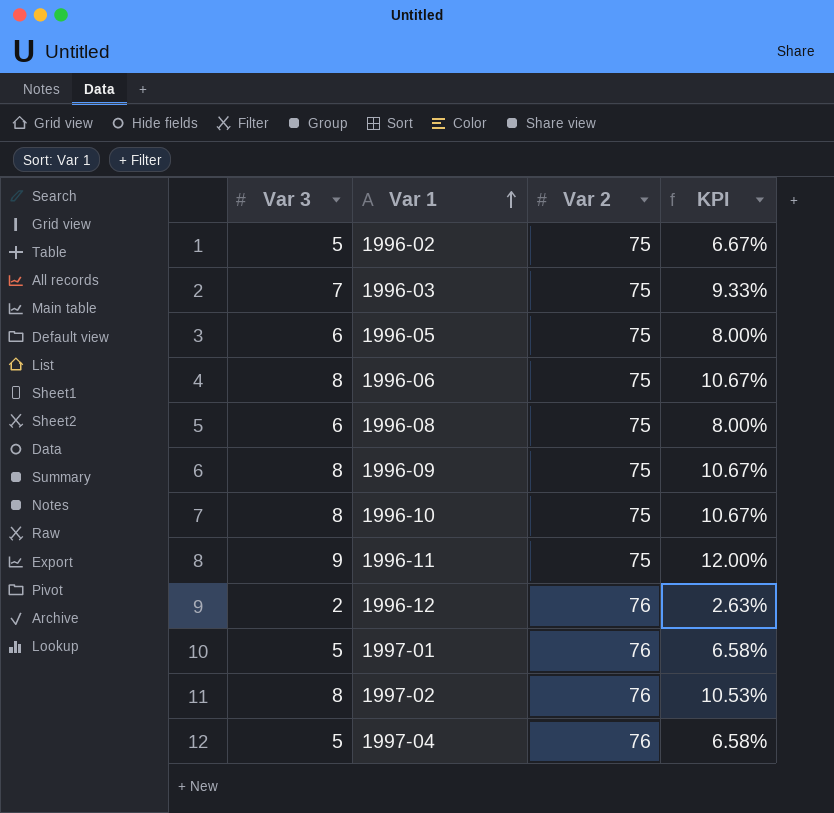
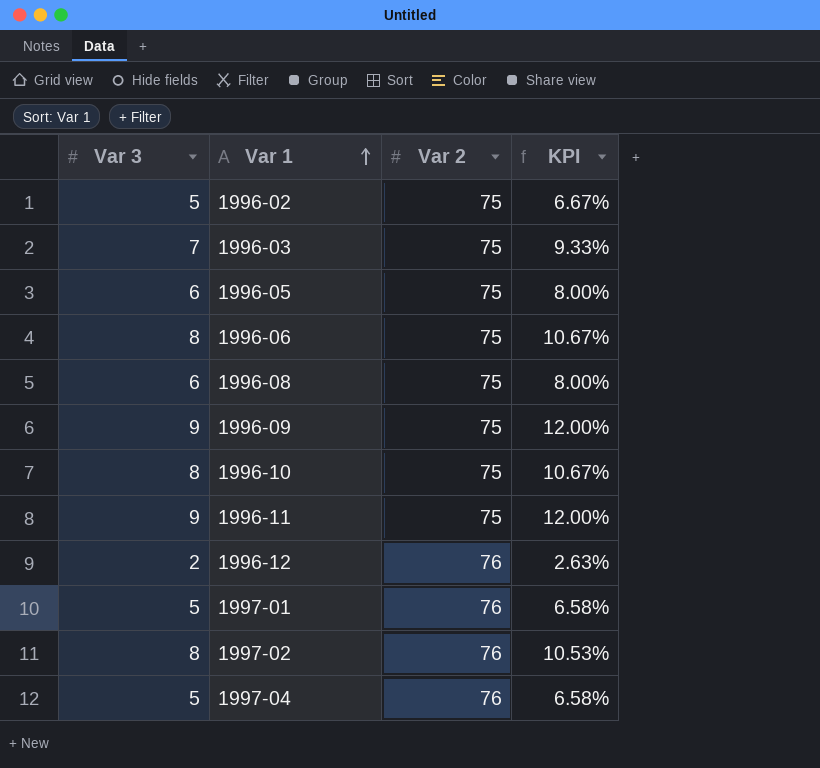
1996-09 | Var 3: 8 -> 9
1996-09 | KPI: 10.67% -> 12.00%

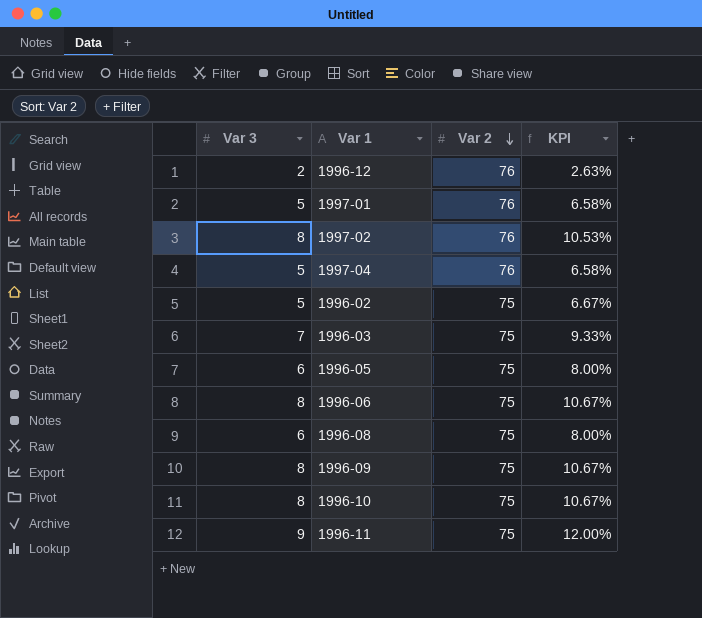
row order: Var 1 ascending -> Var 2 descending
1996-09 | Var 3: 9 -> 8
1996-09 | KPI: 12.00% -> 10.67%

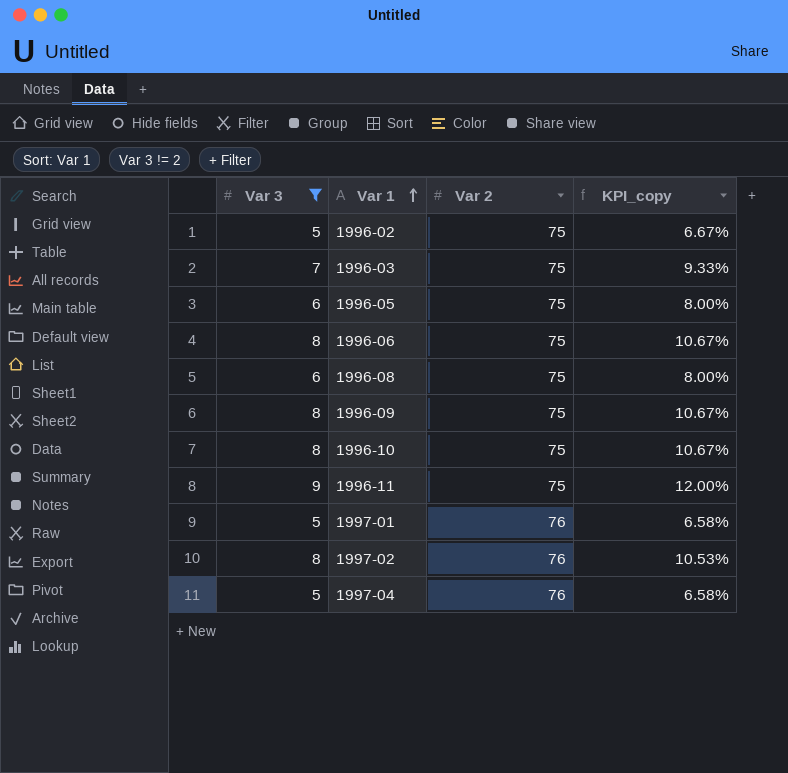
filter: none -> Var 3 != 2
row order: Var 2 descending -> Var 1 ascending
column name: KPI -> KPI_copy

